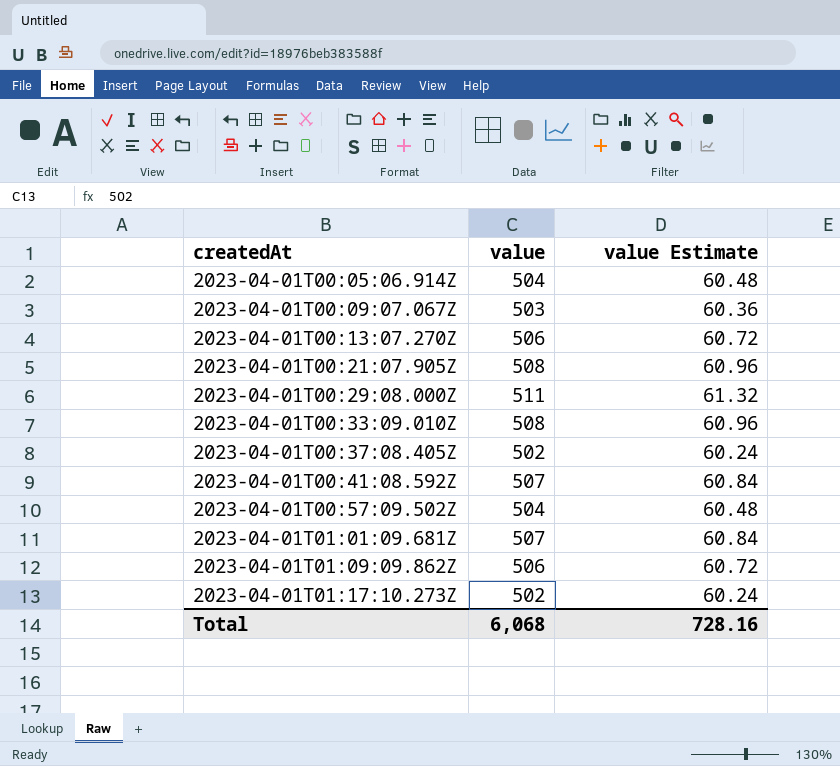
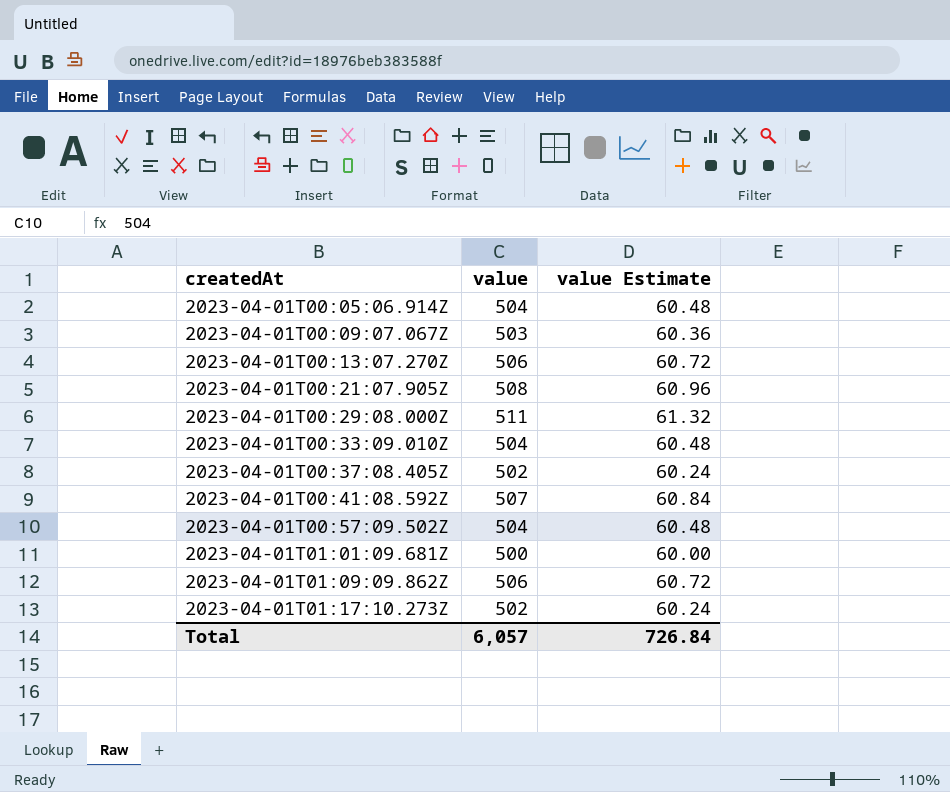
2023-04-01T00:33:09.010Z | value: 508 -> 504
2023-04-01T00:33:09.010Z | value Estimate: 60.96 -> 60.48
2023-04-01T01:01:09.681Z | value: 507 -> 500
2023-04-01T01:01:09.681Z | value Estimate: 60.84 -> 60.00
Total | value: 6,068 -> 6,057
Total | value Estimate: 728.16 -> 726.84

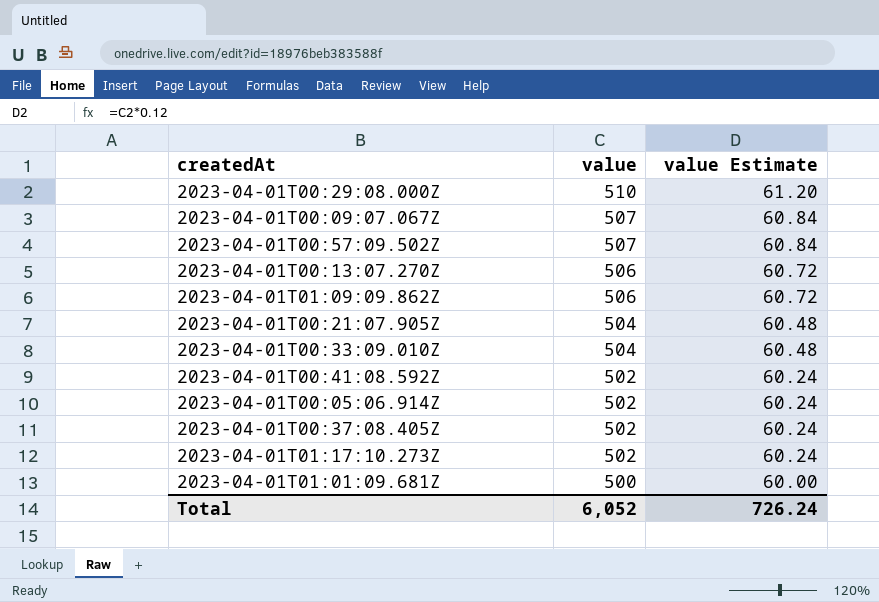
row order: createdAt ascending -> value descending
2023-04-01T00:29:08.000Z | value: 511 -> 510
2023-04-01T00:29:08.000Z | value Estimate: 61.32 -> 61.20
2023-04-01T00:09:07.067Z | value: 503 -> 507
2023-04-01T00:09:07.067Z | value Estimate: 60.36 -> 60.84
2023-04-01T00:57:09.502Z | value: 504 -> 507
2023-04-01T00:57:09.502Z | value Estimate: 60.48 -> 60.84
2023-04-01T00:21:07.905Z | value: 508 -> 504
2023-04-01T00:21:07.905Z | value Estimate: 60.96 -> 60.48
2023-04-01T00:41:08.592Z | value: 507 -> 502
2023-04-01T00:41:08.592Z | value Estimate: 60.84 -> 60.24
2023-04-01T00:05:06.914Z | value: 504 -> 502
2023-04-01T00:05:06.914Z | value Estimate: 60.48 -> 60.24
Total | value: 6,057 -> 6,052
Total | value Estimate: 726.84 -> 726.24

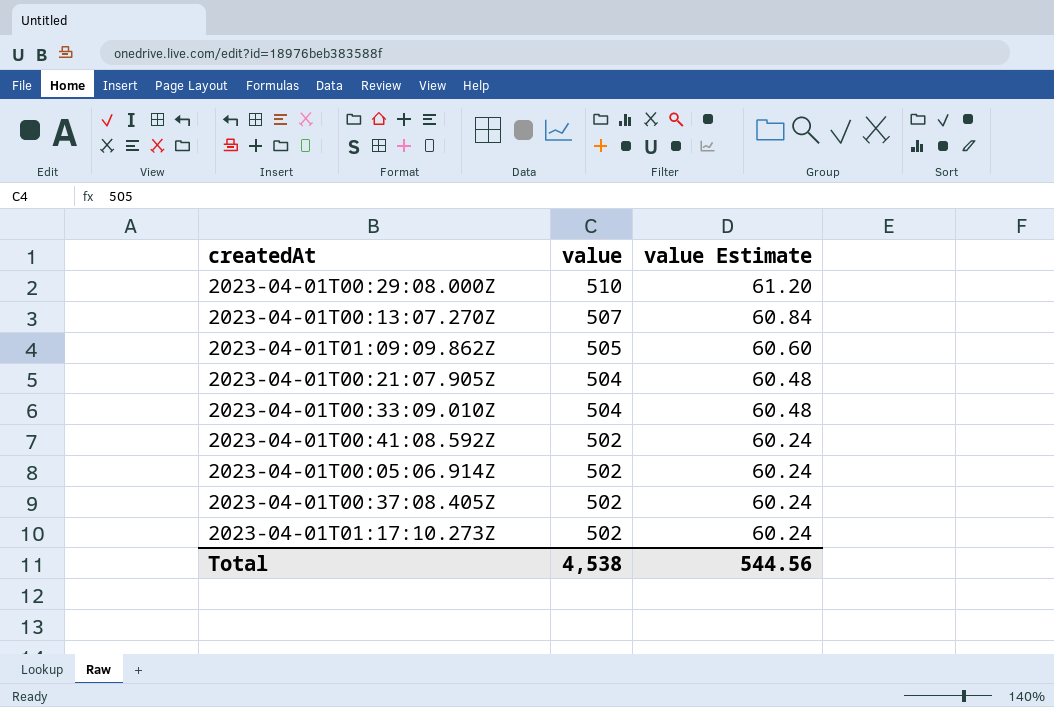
row 2023-04-01T00:09:07.067Z: 507 | 60.84 -> none
row 2023-04-01T00:57:09.502Z: 507 | 60.84 -> none
row 2023-04-01T01:01:09.681Z: 500 | 60.00 -> none
2023-04-01T00:13:07.270Z | value: 506 -> 507
2023-04-01T00:13:07.270Z | value Estimate: 60.72 -> 60.84
2023-04-01T01:09:09.862Z | value: 506 -> 505
2023-04-01T01:09:09.862Z | value Estimate: 60.72 -> 60.60
Total | value: 6,052 -> 4,538
Total | value Estimate: 726.24 -> 544.56

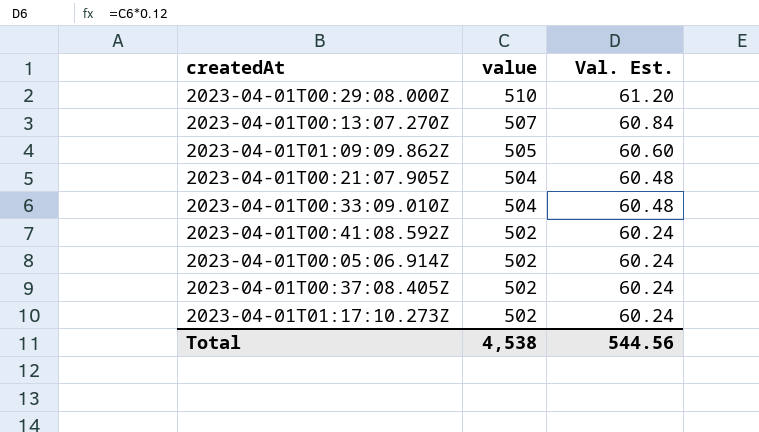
column name: value Estimate -> Val. Est.

